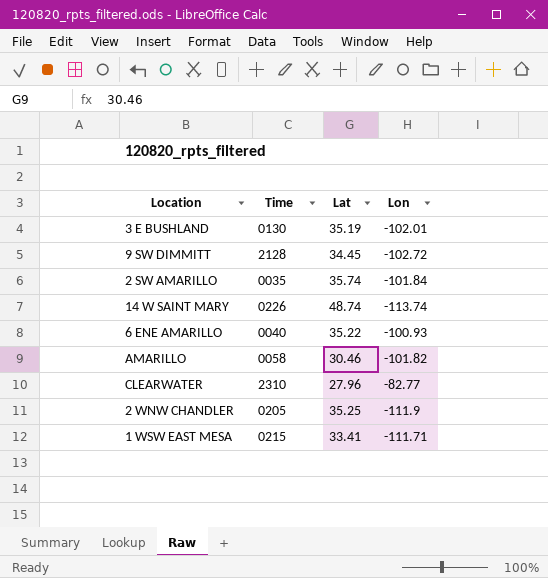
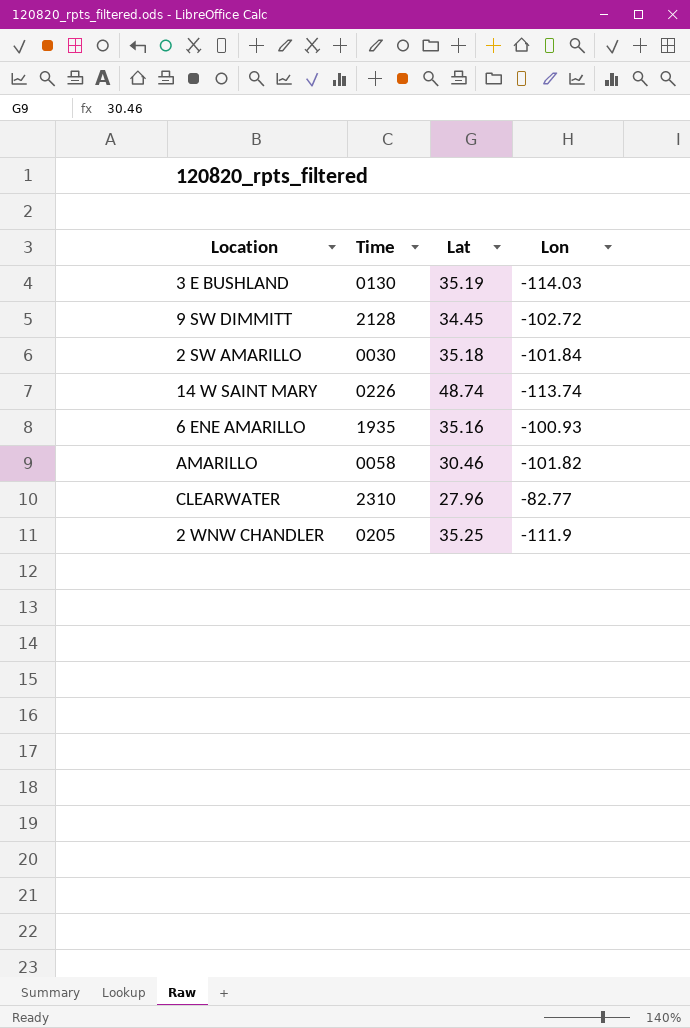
row 1 WSW EAST MESA: 0215 | 33.41 | -111.71 -> none
3 E BUSHLAND | Lon: -102.01 -> -114.03
2 SW AMARILLO | Time: 0035 -> 0030
2 SW AMARILLO | Lat: 35.74 -> 35.18
6 ENE AMARILLO | Time: 0040 -> 1935
6 ENE AMARILLO | Lat: 35.22 -> 35.16

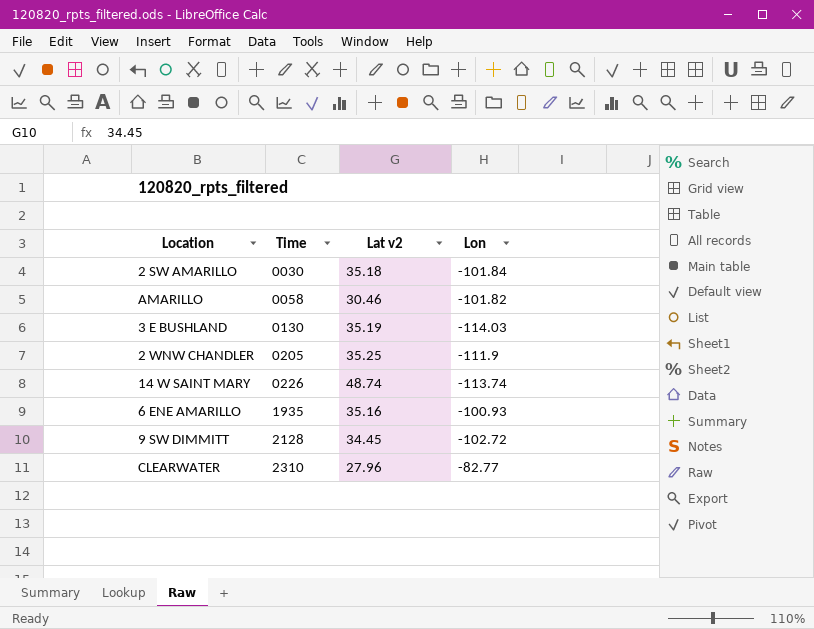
row order: none -> Time ascending
column name: Lat -> Lat v2

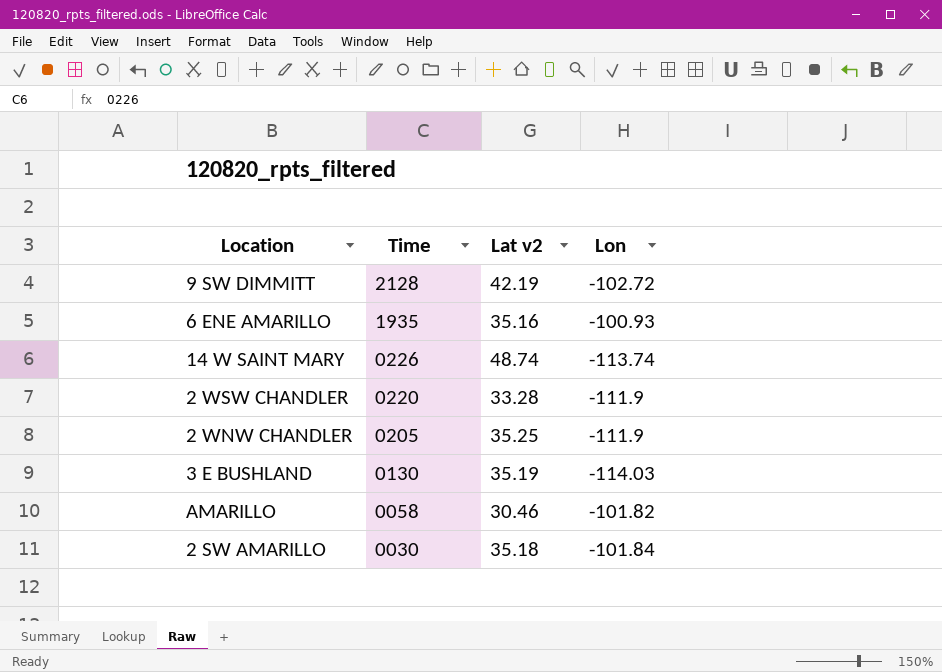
row order: Time ascending -> Time descending
row CLEARWATER: 2310 | 27.96 | -82.77 -> none
9 SW DIMMITT | Lat v2: 34.45 -> 42.19
row 2 WSW CHANDLER: none -> 0220 | 33.28 | -111.9

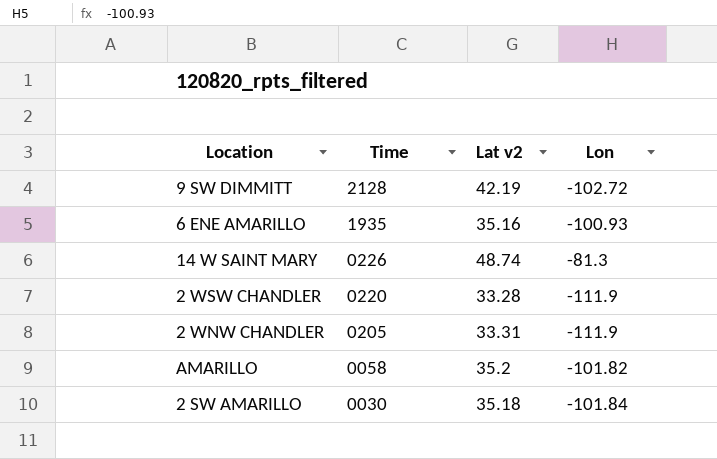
row 3 E BUSHLAND: 0130 | 35.19 | -114.03 -> none
14 W SAINT MARY | Lon: -113.74 -> -81.3
2 WNW CHANDLER | Lat v2: 35.25 -> 33.31
AMARILLO | Lat v2: 30.46 -> 35.2

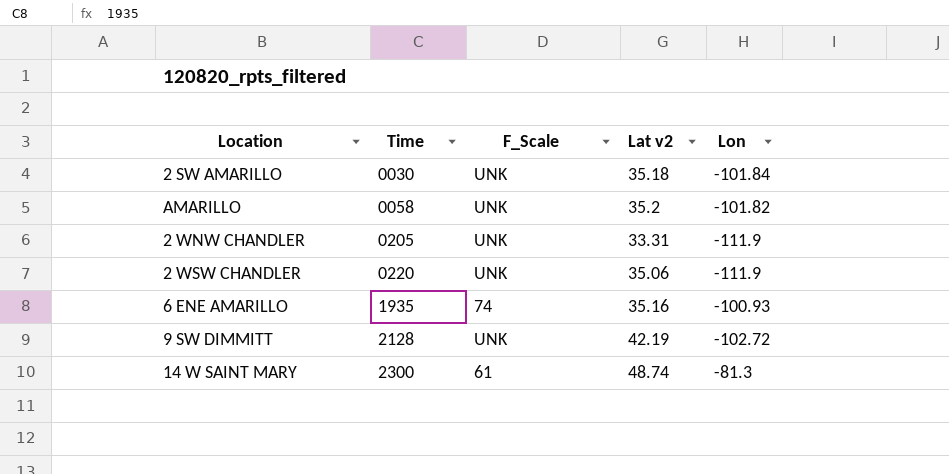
row order: Time descending -> Time ascending
column F_Scale | position: none -> 3
2 WSW CHANDLER | Lat v2: 33.28 -> 35.06
14 W SAINT MARY | Time: 0226 -> 2300

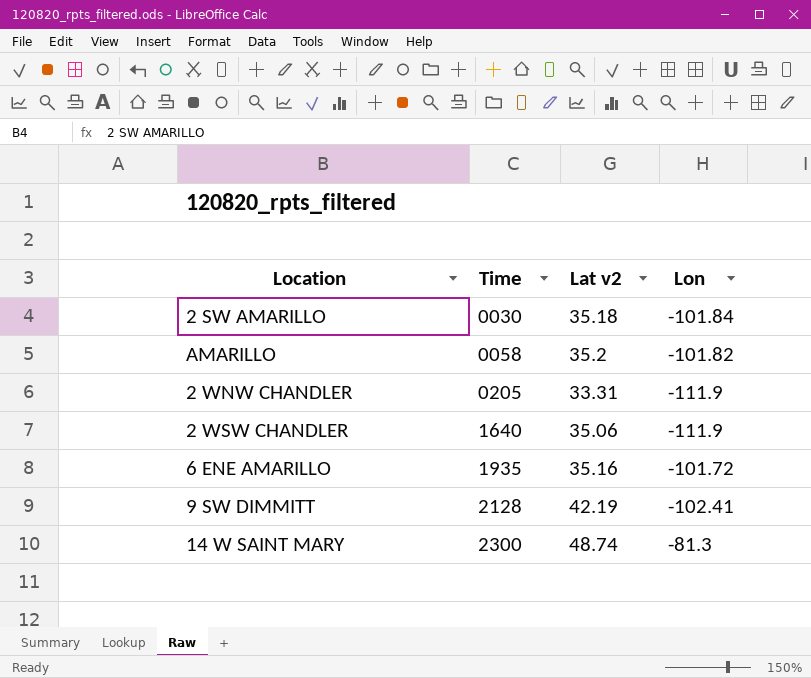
column F_Scale | position: 3 -> none
2 WSW CHANDLER | Time: 0220 -> 1640
6 ENE AMARILLO | Lon: -100.93 -> -101.72
9 SW DIMMITT | Lon: -102.72 -> -102.41

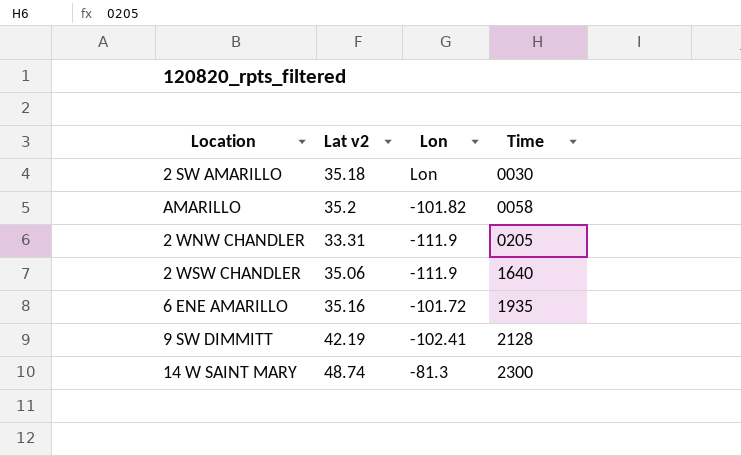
column Time | position: 2 -> 4
2 SW AMARILLO | Lon: -101.84 -> Lon

